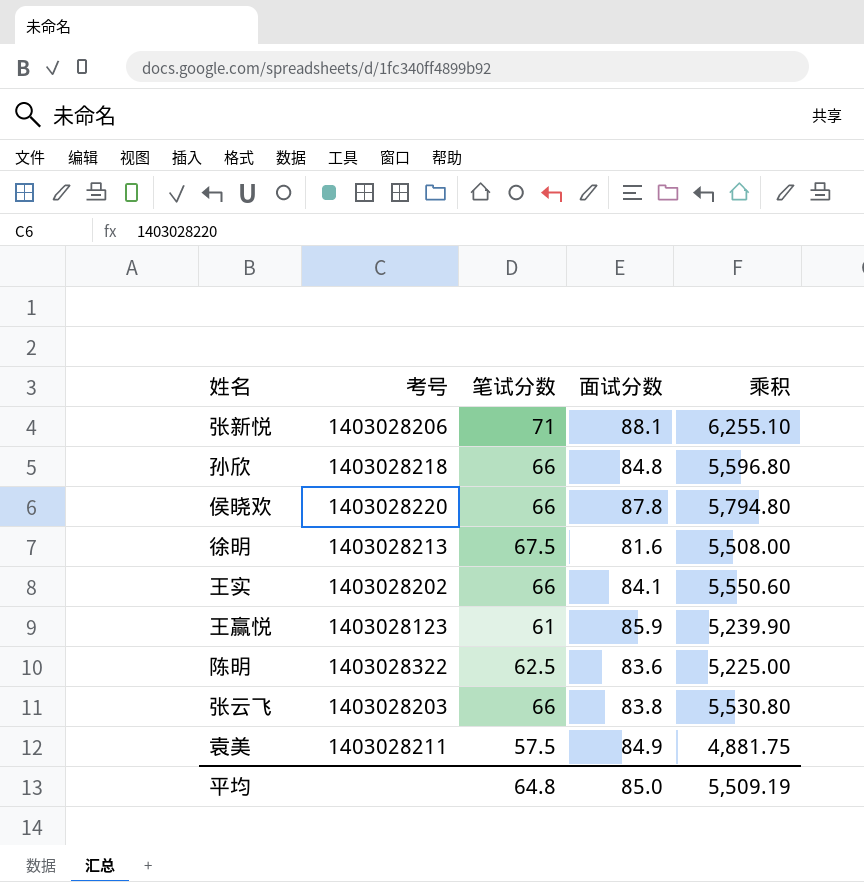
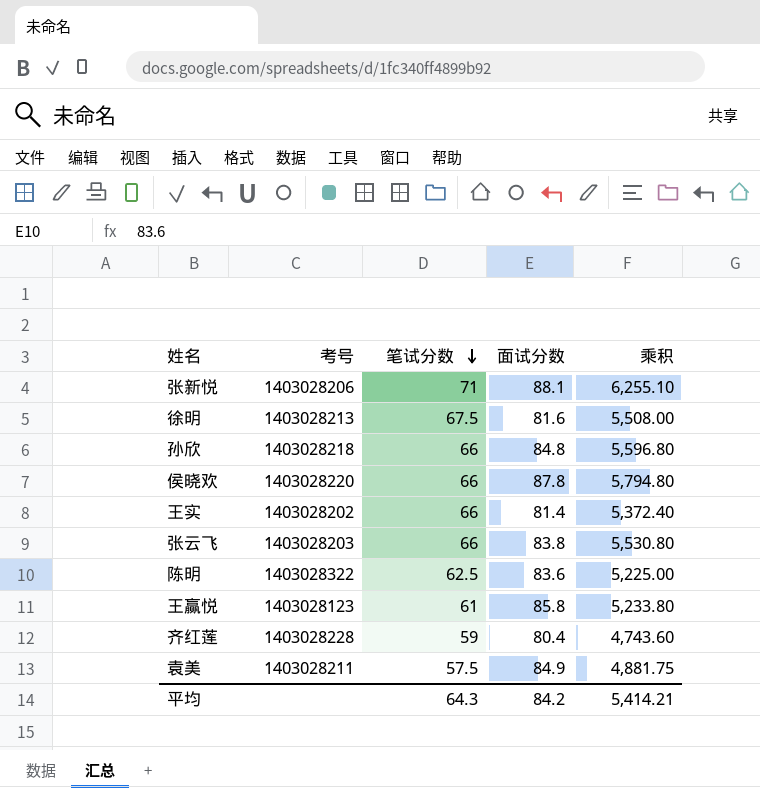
row order: none -> 笔试分数 descending
王实 | 面试分数: 84.1 -> 81.4
王实 | 乘积: 5,550.60 -> 5,372.40
王赢悦 | 面试分数: 85.9 -> 85.8
王赢悦 | 乘积: 5,239.90 -> 5,233.80
row 齐红莲: none -> 1403028228 | 59 | 80.4 | 4,743.60
平均 | 笔试分数: 64.8 -> 64.3
平均 | 面试分数: 85.0 -> 84.2
平均 | 乘积: 5,509.19 -> 5,414.21

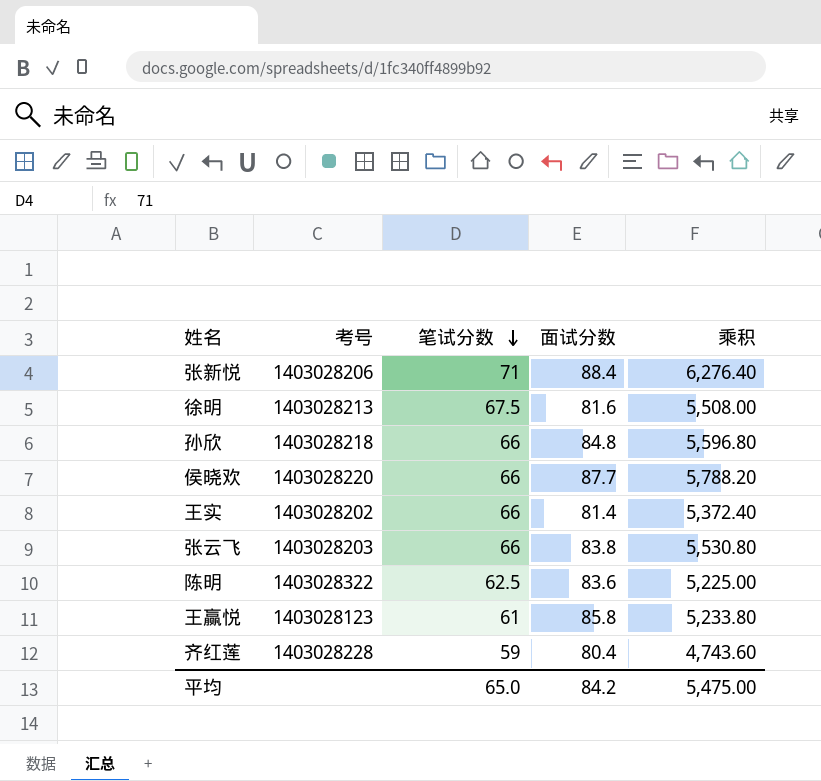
row 袁美: 1403028211 | 57.5 | 84.9 | 4,881.75 -> none
张新悦 | 面试分数: 88.1 -> 88.4
张新悦 | 乘积: 6,255.10 -> 6,276.40
侯晓欢 | 面试分数: 87.8 -> 87.7
侯晓欢 | 乘积: 5,794.80 -> 5,788.20
平均 | 笔试分数: 64.3 -> 65.0
平均 | 乘积: 5,414.21 -> 5,475.00

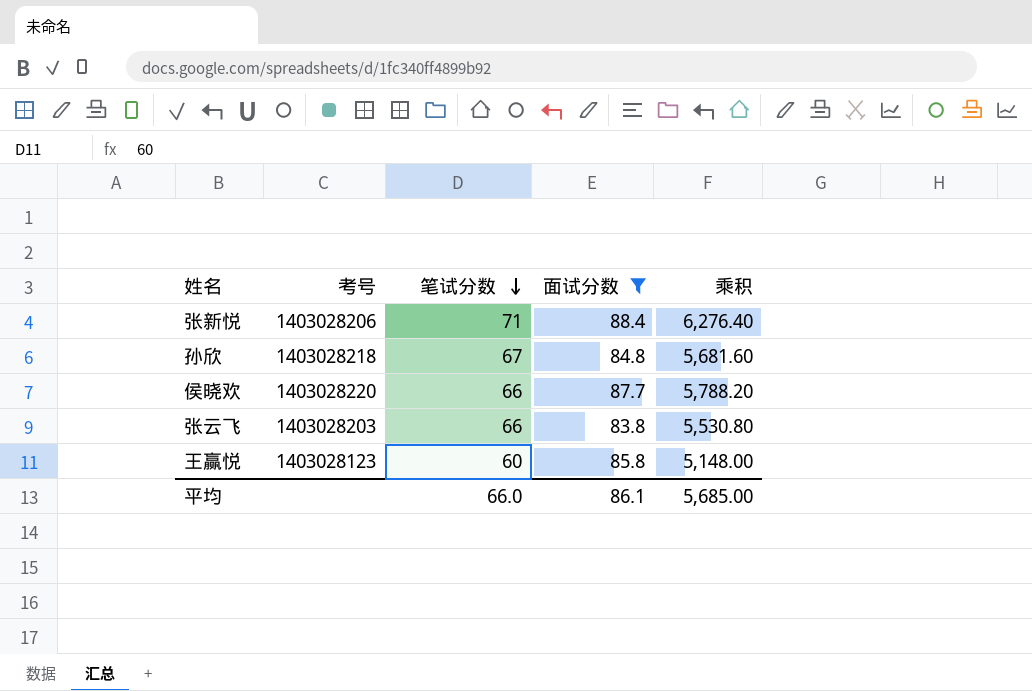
filter: none -> 面试分数 >= 83.8
孙欣 | 笔试分数: 66 -> 67
孙欣 | 乘积: 5,596.80 -> 5,681.60
王赢悦 | 笔试分数: 61 -> 60
王赢悦 | 乘积: 5,233.80 -> 5,148.00
平均 | 笔试分数: 65.0 -> 66.0
平均 | 面试分数: 84.2 -> 86.1
平均 | 乘积: 5,475.00 -> 5,685.00

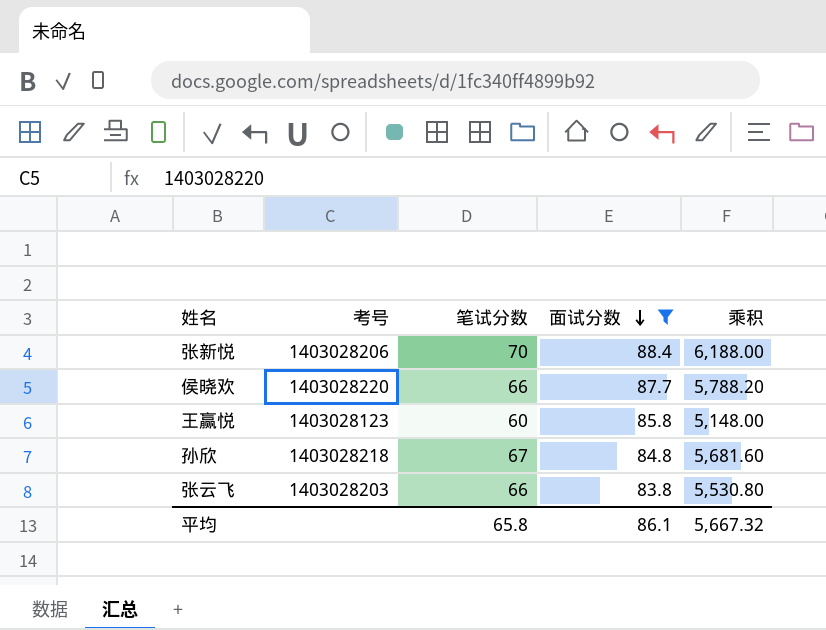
row order: 笔试分数 descending -> 面试分数 descending
张新悦 | 笔试分数: 71 -> 70
张新悦 | 乘积: 6,276.40 -> 6,188.00
平均 | 笔试分数: 66.0 -> 65.8
平均 | 乘积: 5,685.00 -> 5,667.32

